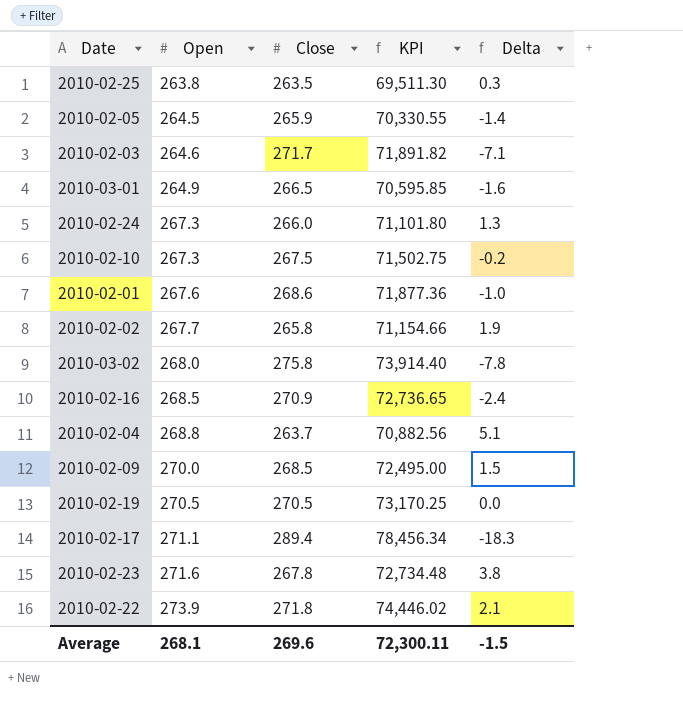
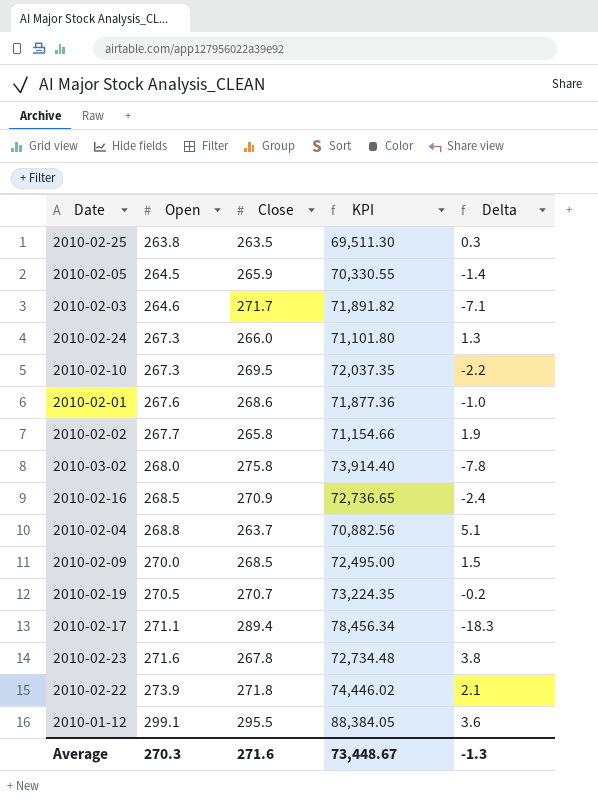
row 2010-03-01: 264.9 | 266.5 | 70,595.85 | -1.6 -> none
2010-02-10 | Close: 267.5 -> 269.5
2010-02-10 | KPI: 71,502.75 -> 72,037.35
2010-02-10 | Delta: -0.2 -> -2.2
2010-02-19 | Close: 270.5 -> 270.7
2010-02-19 | KPI: 73,170.25 -> 73,224.35
2010-02-19 | Delta: 0.0 -> -0.2
row 2010-01-12: none -> 299.1 | 295.5 | 88,384.05 | 3.6
Average | Open: 268.1 -> 270.3
Average | Close: 269.6 -> 271.6
Average | KPI: 72,300.11 -> 73,448.67
Average | Delta: -1.5 -> -1.3

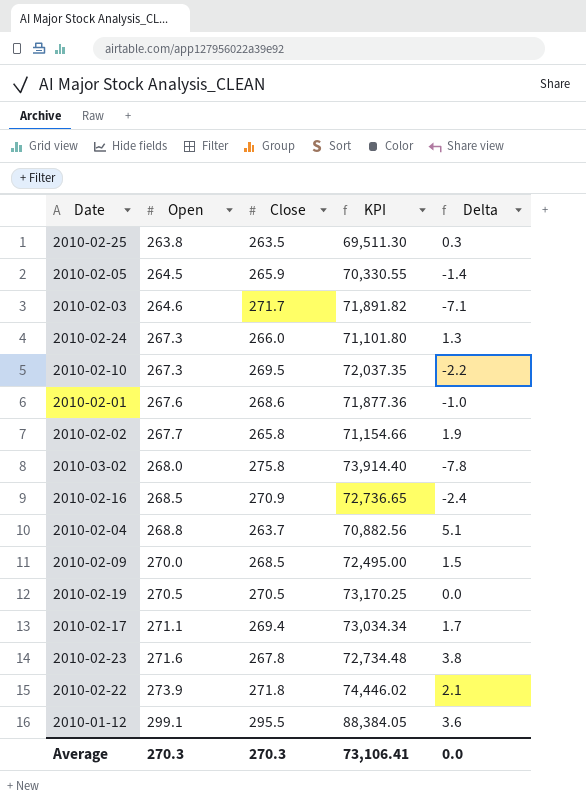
2010-02-19 | Close: 270.7 -> 270.5
2010-02-19 | KPI: 73,224.35 -> 73,170.25
2010-02-19 | Delta: -0.2 -> 0.0
2010-02-17 | Close: 289.4 -> 269.4
2010-02-17 | KPI: 78,456.34 -> 73,034.34
2010-02-17 | Delta: -18.3 -> 1.7
Average | Close: 271.6 -> 270.3
Average | KPI: 73,448.67 -> 73,106.41
Average | Delta: -1.3 -> 0.0

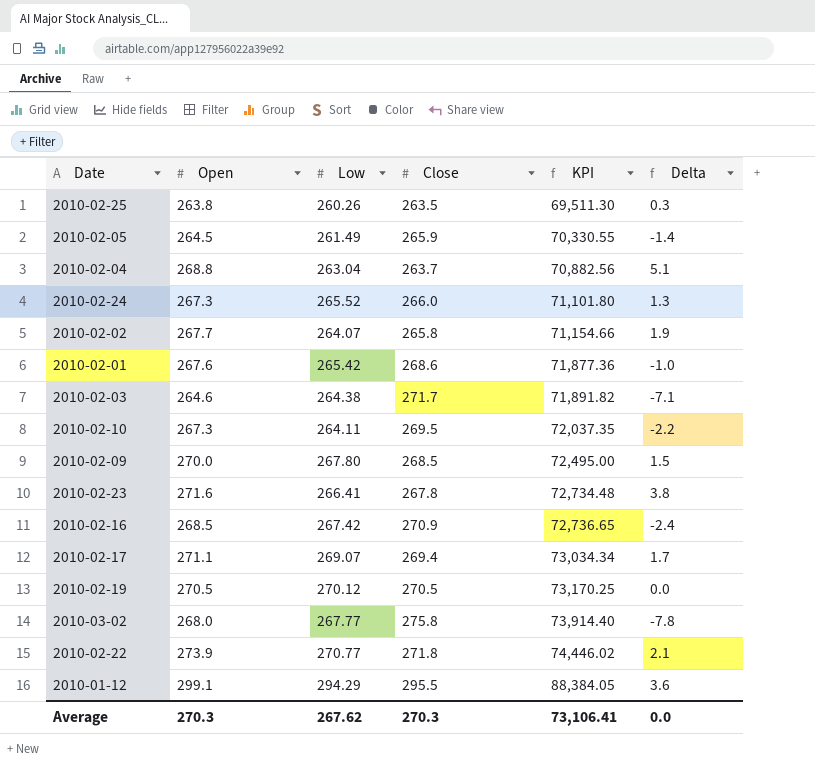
row order: Open ascending -> KPI ascending
column Low | position: none -> 3

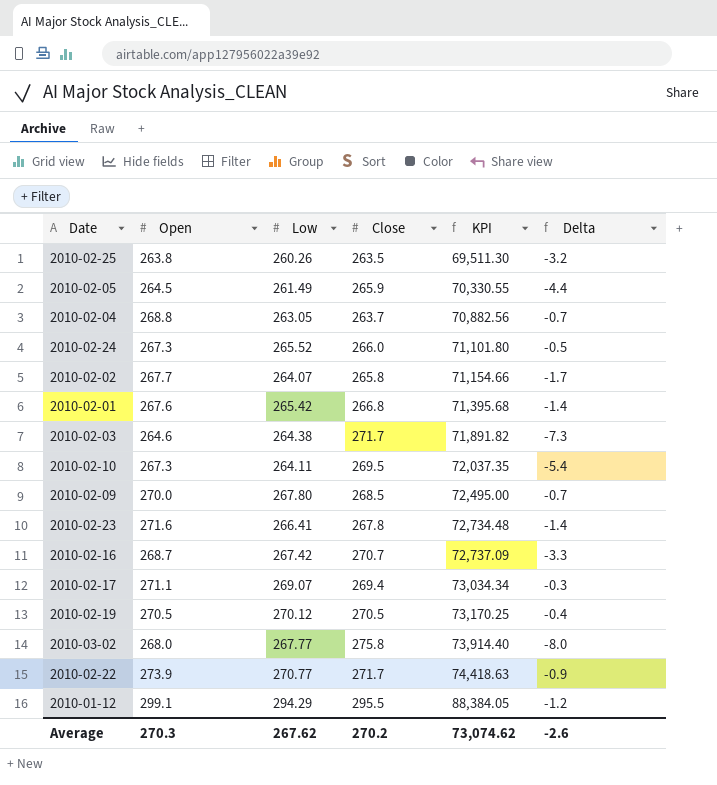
column Delta | formula: [Open] - [Close] -> [Low] - [Close]
2010-02-04 | Low: 263.04 -> 263.05
2010-02-01 | Close: 268.6 -> 266.8
2010-02-01 | KPI: 71,877.36 -> 71,395.68
2010-02-16 | Open: 268.5 -> 268.7
2010-02-16 | Close: 270.9 -> 270.7
2010-02-16 | KPI: 72,736.65 -> 72,737.09
2010-02-22 | Close: 271.8 -> 271.7
2010-02-22 | KPI: 74,446.02 -> 74,418.63
Average | Close: 270.3 -> 270.2
Average | KPI: 73,106.41 -> 73,074.62
Average | Delta: 0.0 -> -2.6

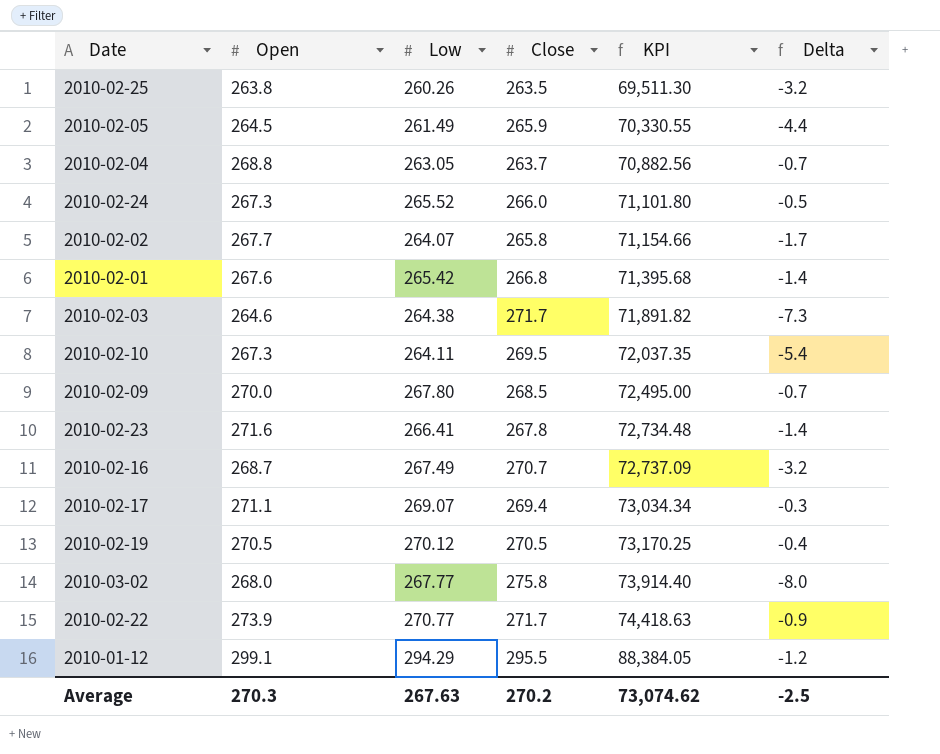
2010-02-16 | Low: 267.42 -> 267.49
2010-02-16 | Delta: -3.3 -> -3.2
Average | Low: 267.62 -> 267.63
Average | Delta: -2.6 -> -2.5

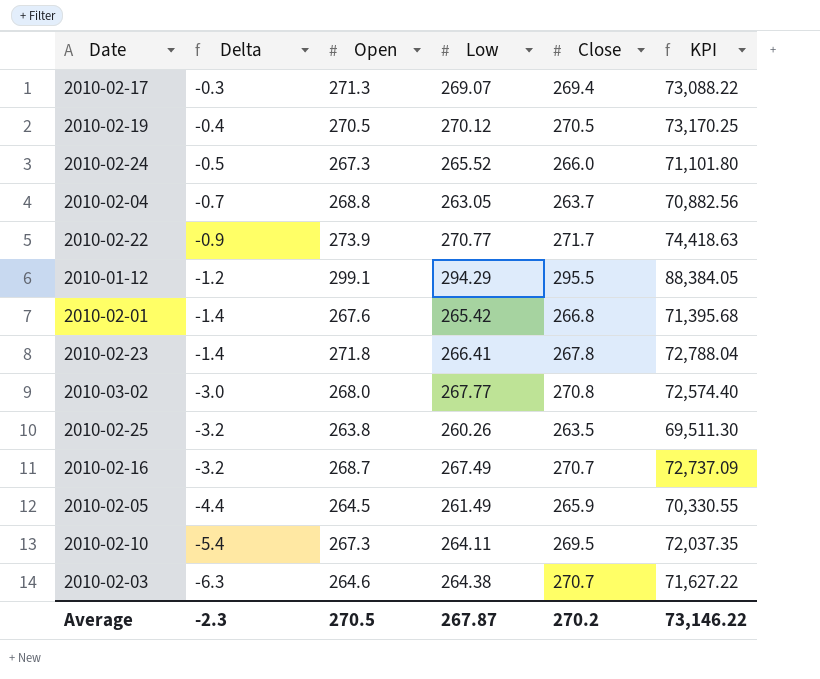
row order: KPI ascending -> Delta descending
column Delta | position: 6 -> 2
row 2010-02-02: 267.7 | 264.07 | 265.8 | 71,154.66 | -1.7 -> none
row 2010-02-09: 270.0 | 267.80 | 268.5 | 72,495.00 | -0.7 -> none
2010-02-17 | Open: 271.1 -> 271.3
2010-02-17 | KPI: 73,034.34 -> 73,088.22
2010-02-23 | Open: 271.6 -> 271.8
2010-02-23 | KPI: 72,734.48 -> 72,788.04
2010-03-02 | Delta: -8.0 -> -3.0
2010-03-02 | Close: 275.8 -> 270.8
2010-03-02 | KPI: 73,914.40 -> 72,574.40
2010-02-03 | Delta: -7.3 -> -6.3
2010-02-03 | Close: 271.7 -> 270.7
2010-02-03 | KPI: 71,891.82 -> 71,627.22
Average | Delta: -2.5 -> -2.3
Average | Open: 270.3 -> 270.5
Average | Low: 267.63 -> 267.87
Average | KPI: 73,074.62 -> 73,146.22

